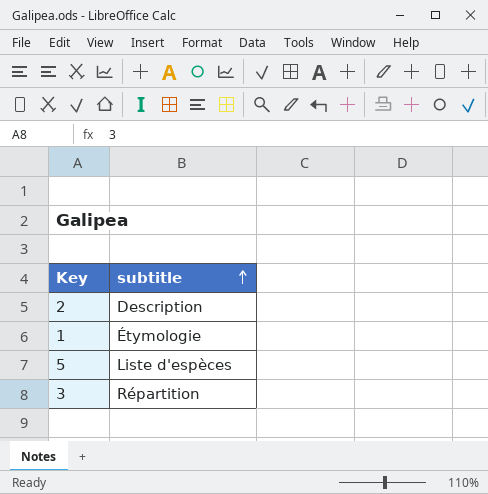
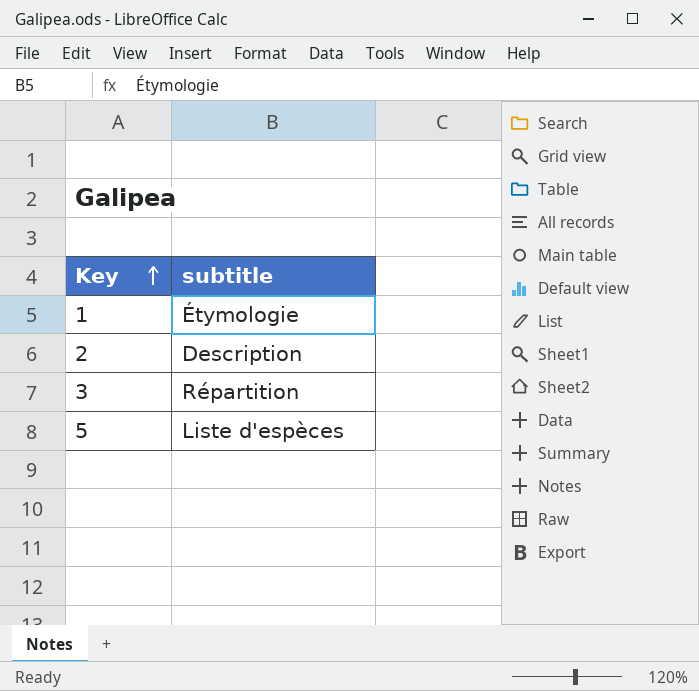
row order: subtitle ascending -> Key ascending

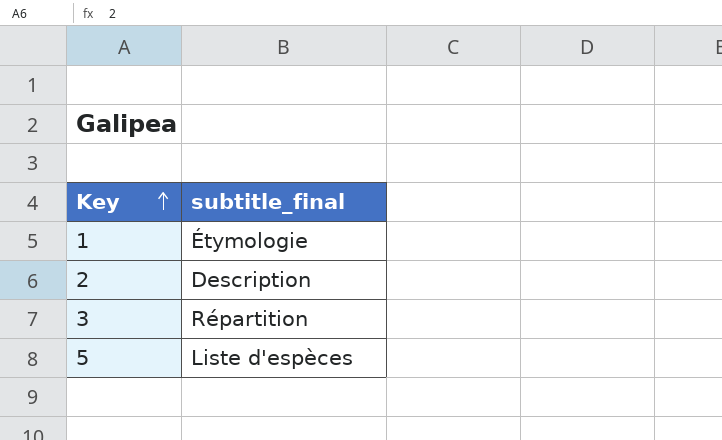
column name: subtitle -> subtitle_final

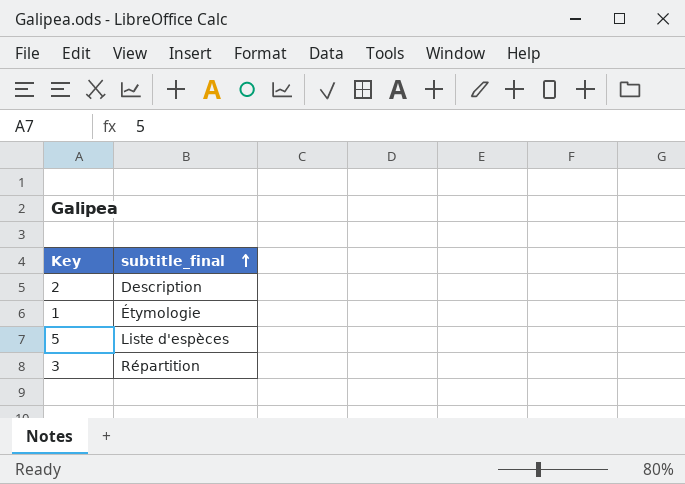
row order: Key ascending -> subtitle_final ascending

